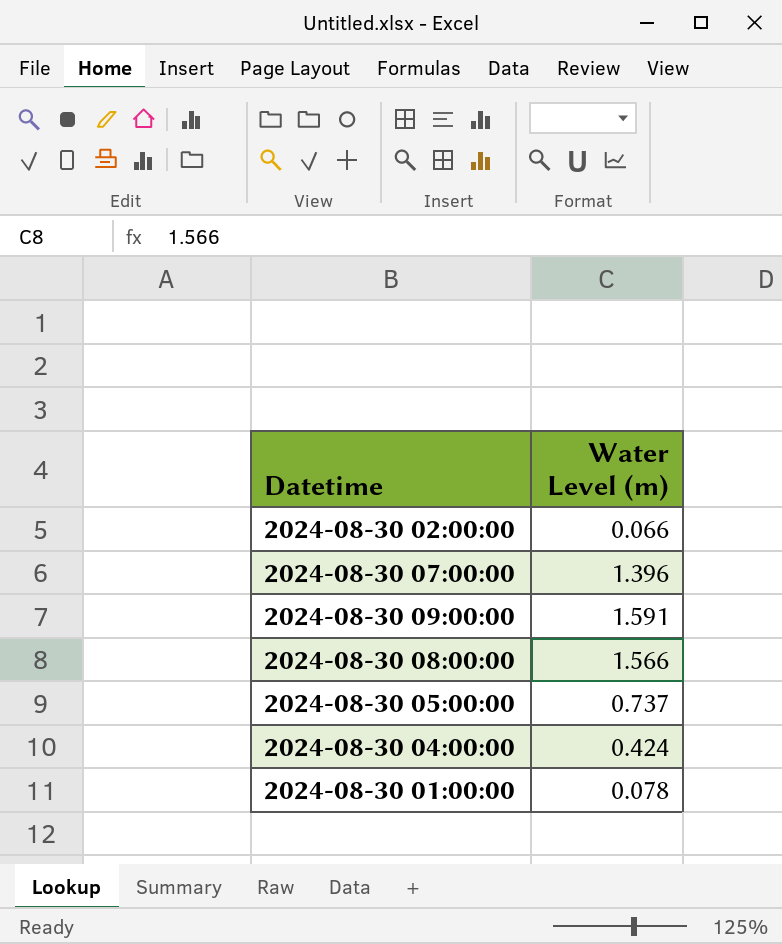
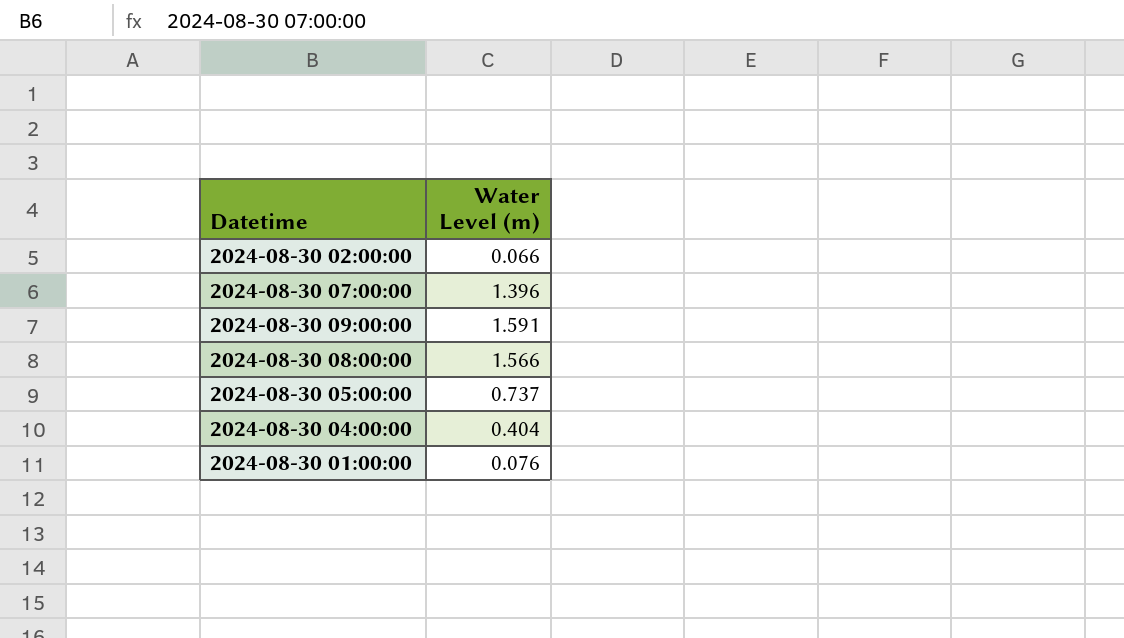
2024-08-30 04:00:00 | Water Level (m): 0.424 -> 0.404
2024-08-30 01:00:00 | Water Level (m): 0.078 -> 0.076

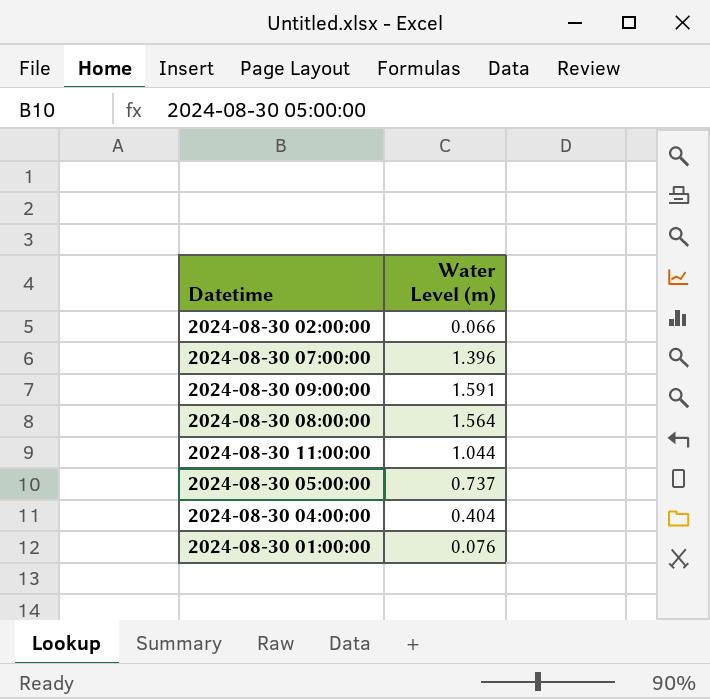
2024-08-30 08:00:00 | Water Level (m): 1.566 -> 1.564
row 2024-08-30 11:00:00: none -> 1.044

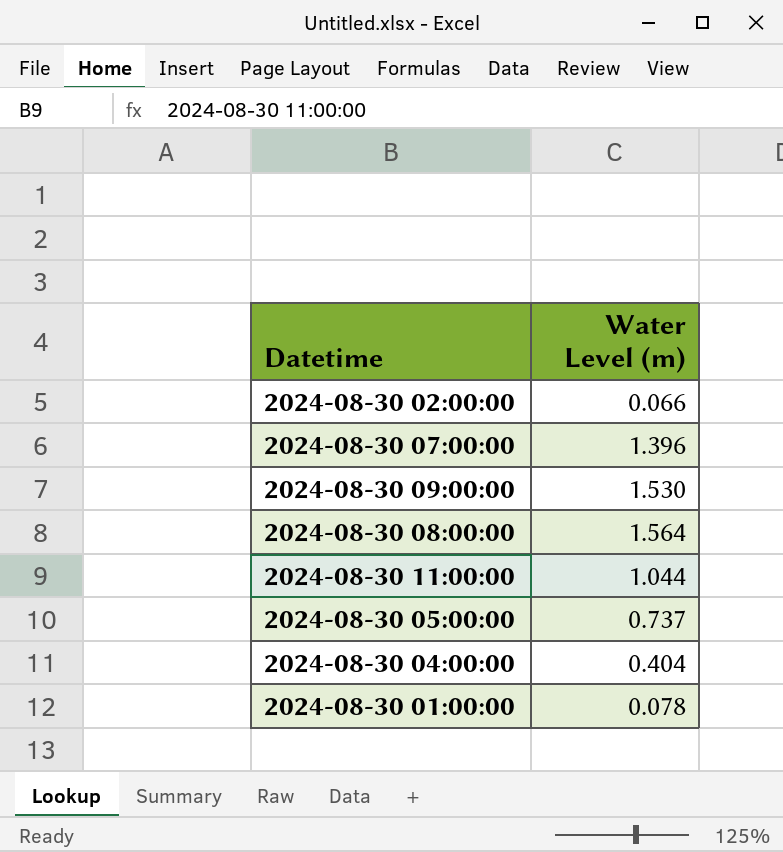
2024-08-30 09:00:00 | Water Level (m): 1.591 -> 1.530
2024-08-30 01:00:00 | Water Level (m): 0.076 -> 0.078

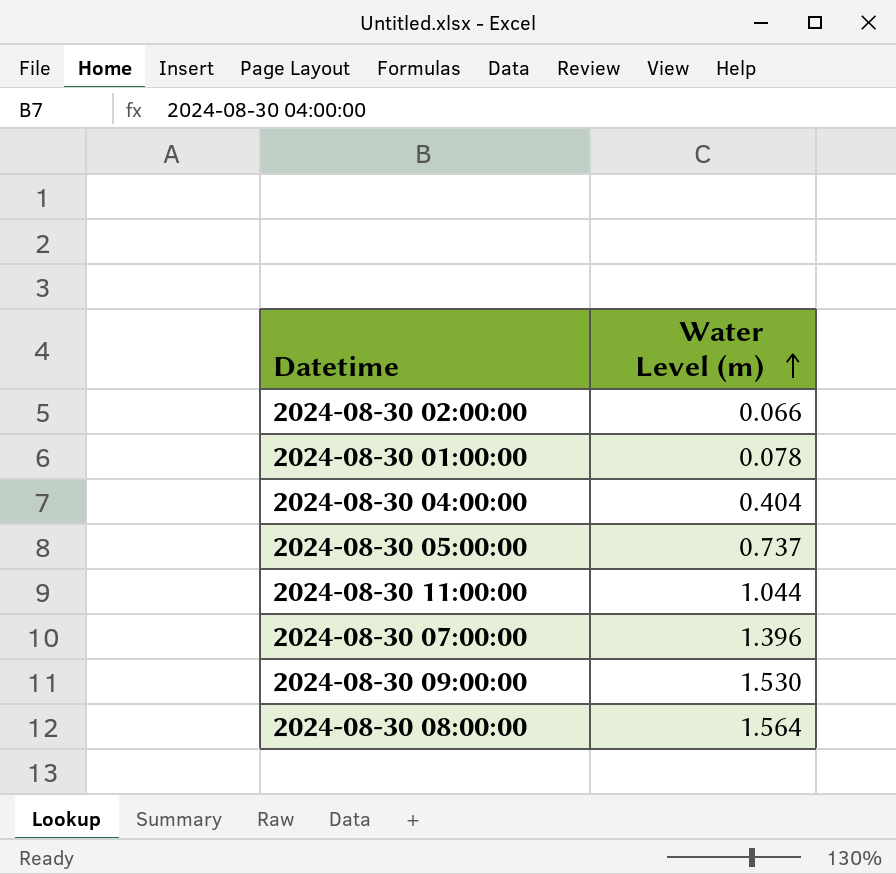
row order: none -> Water Level (m) ascending

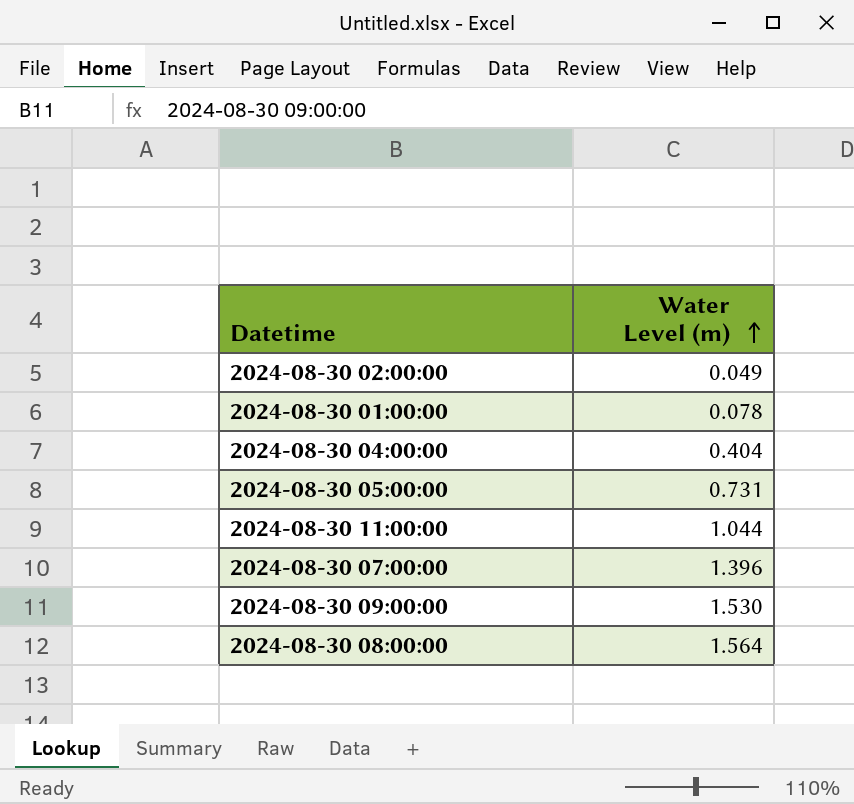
2024-08-30 02:00:00 | Water Level (m): 0.066 -> 0.049
2024-08-30 05:00:00 | Water Level (m): 0.737 -> 0.731

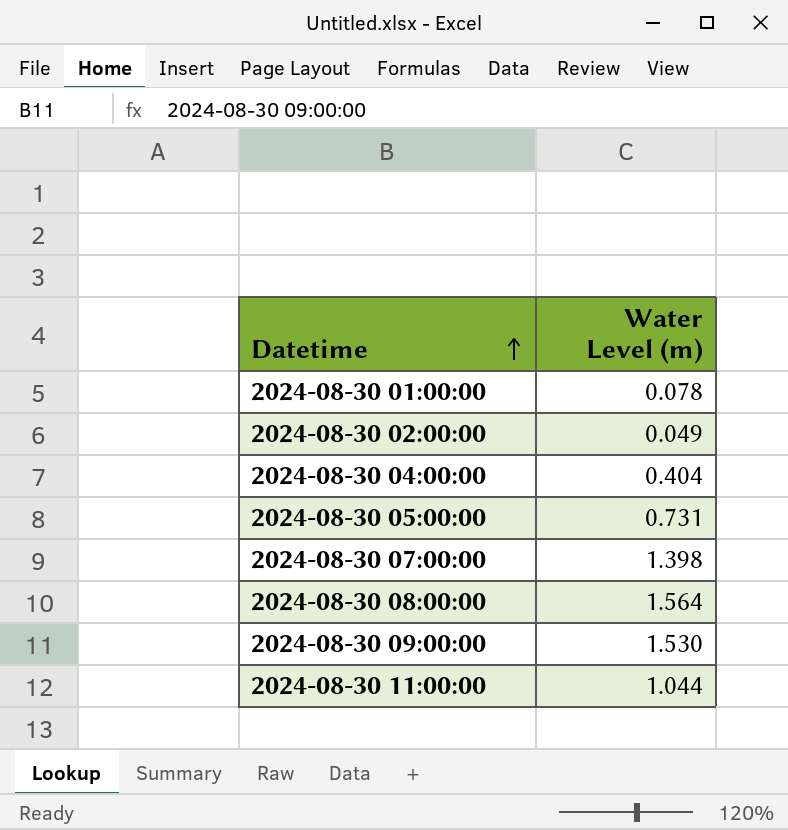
row order: Water Level (m) ascending -> Datetime ascending
2024-08-30 07:00:00 | Water Level (m): 1.396 -> 1.398

